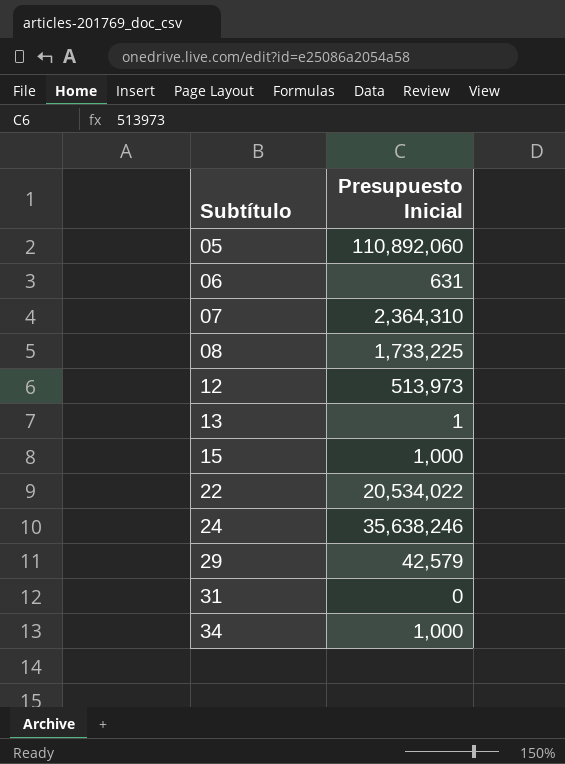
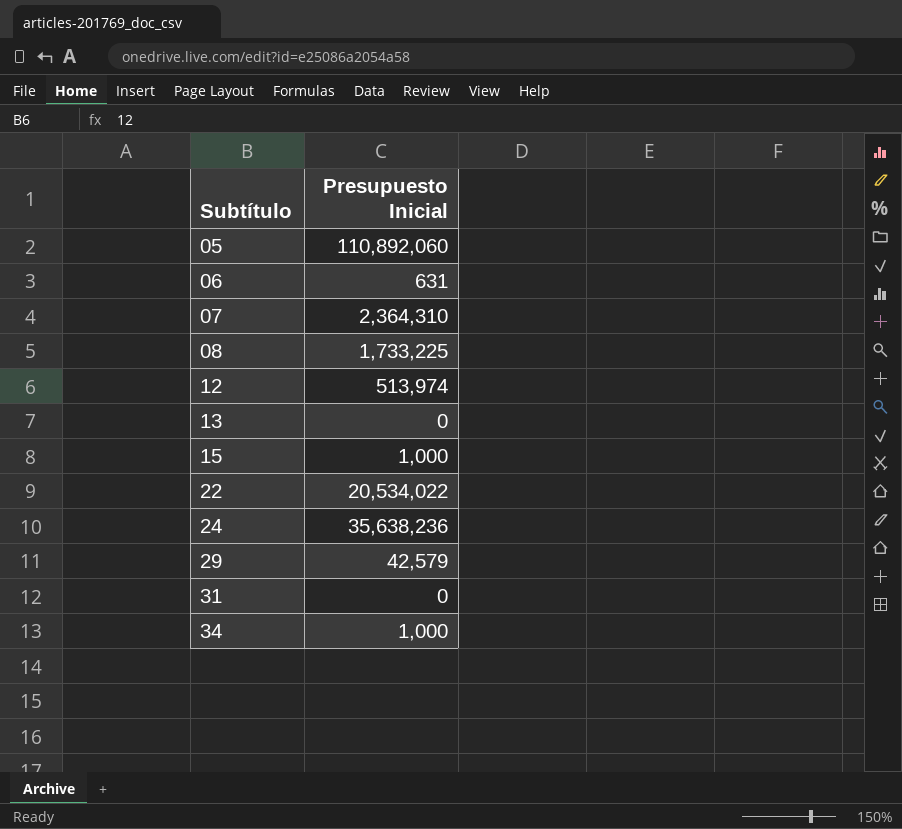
12 | Presupuesto Inicial: 513,973 -> 513,974
13 | Presupuesto Inicial: 1 -> 0
24 | Presupuesto Inicial: 35,638,246 -> 35,638,236

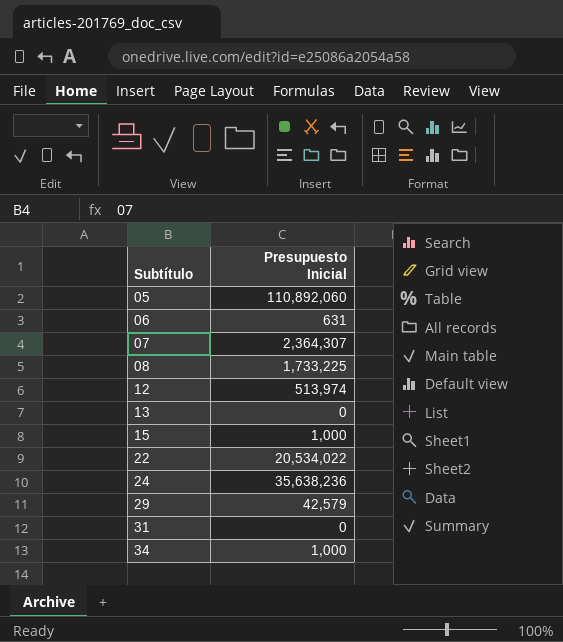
07 | Presupuesto Inicial: 2,364,310 -> 2,364,307

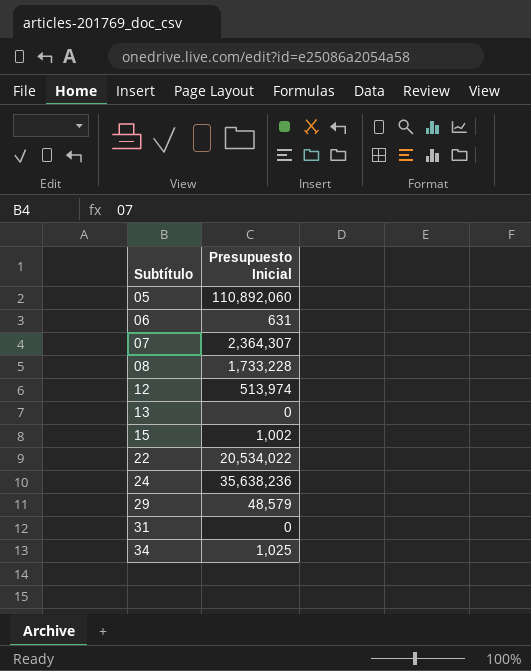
08 | Presupuesto Inicial: 1,733,225 -> 1,733,228
15 | Presupuesto Inicial: 1,000 -> 1,002
29 | Presupuesto Inicial: 42,579 -> 48,579
34 | Presupuesto Inicial: 1,000 -> 1,025

